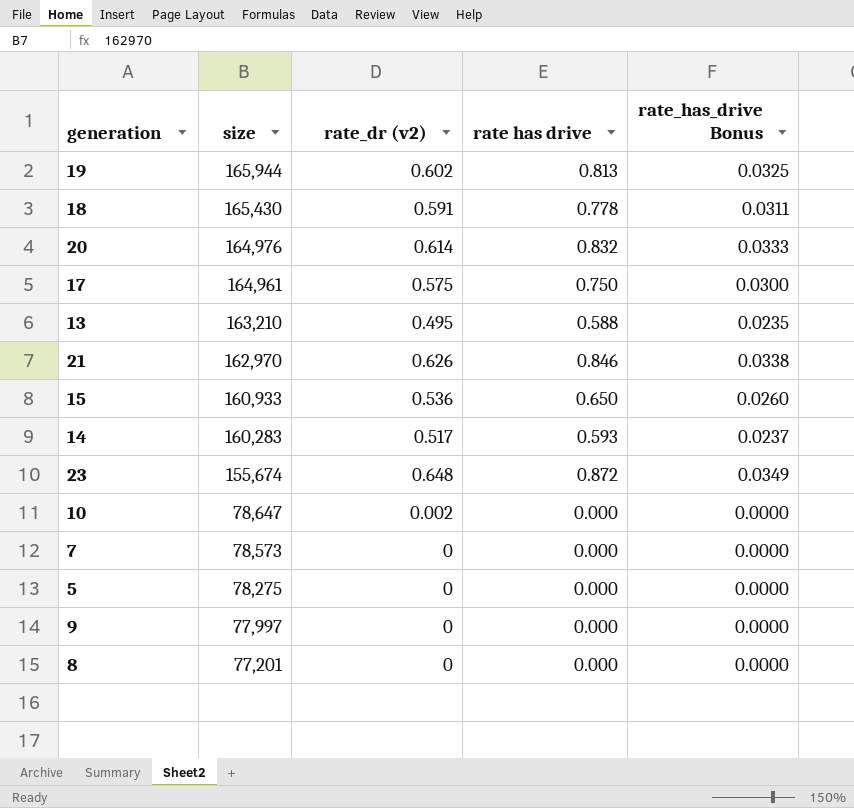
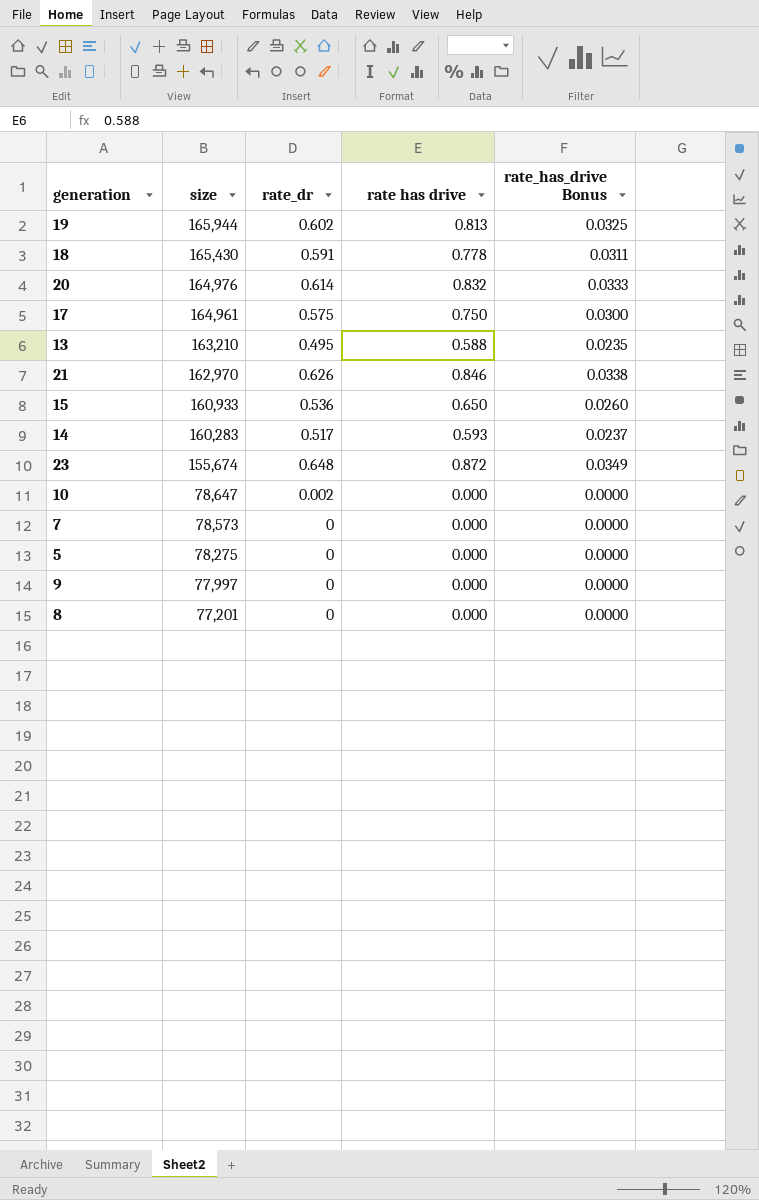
column name: rate_dr (v2) -> rate_dr

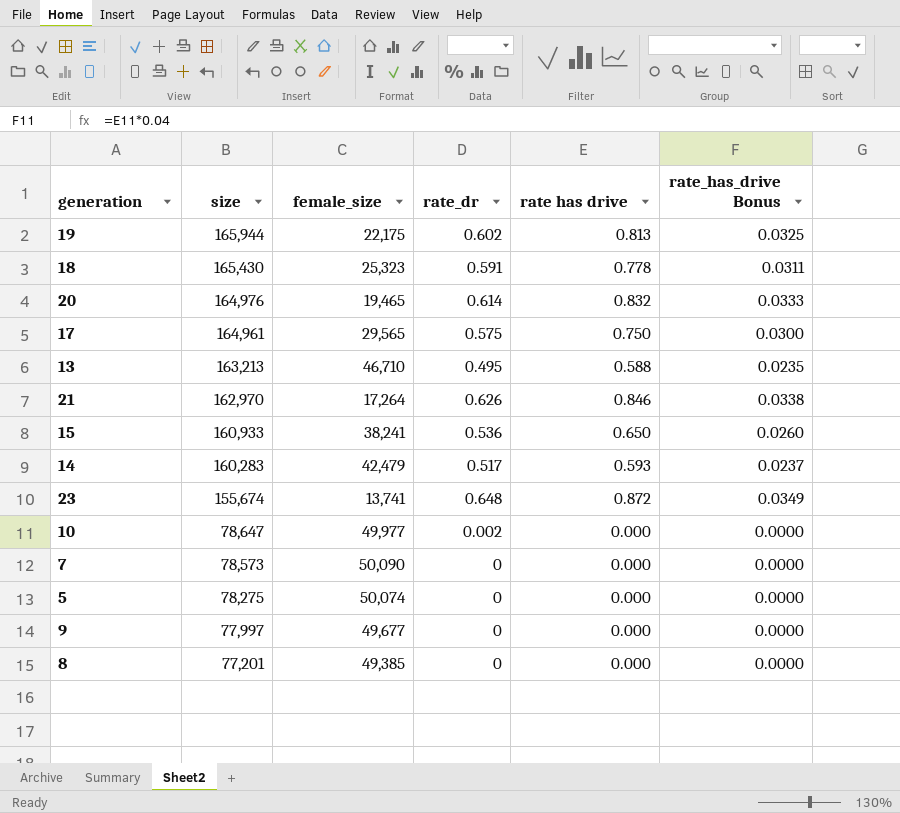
column female_size | position: none -> 3
13 | size: 163,210 -> 163,213

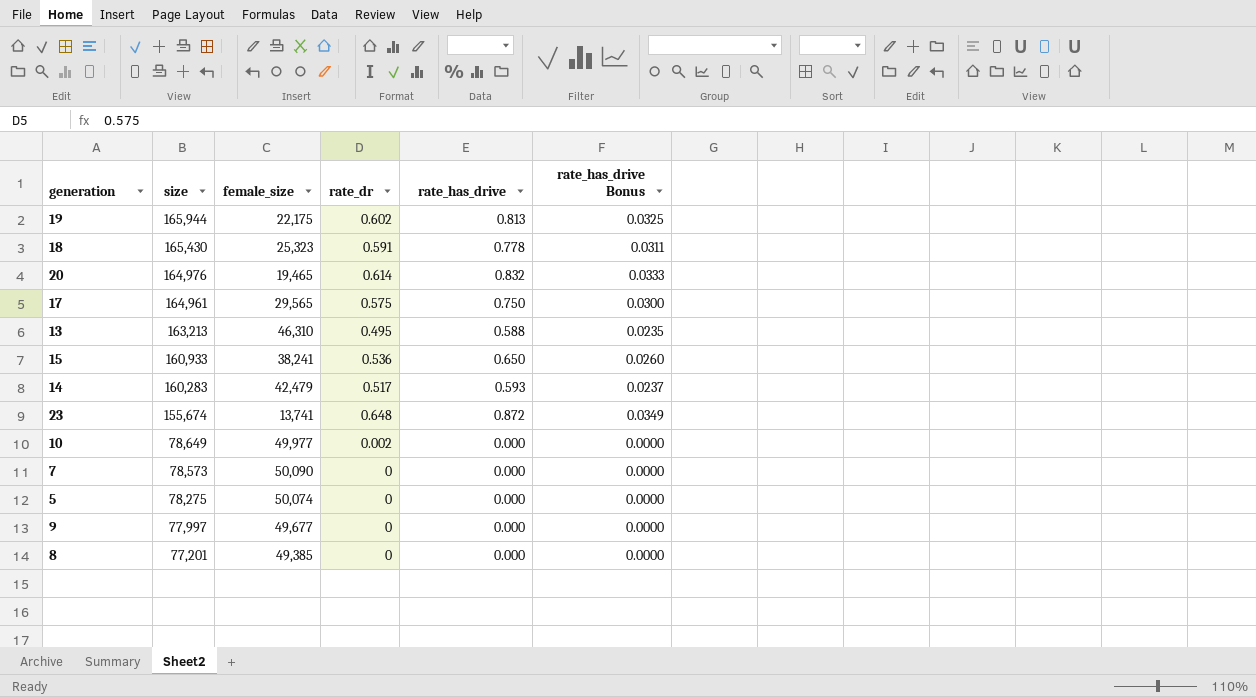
column name: rate has drive -> rate_has_drive
row 21: 162,970 | 17,264 | 0.626 | 0.846 | 0.0338 -> none
13 | female_size: 46,710 -> 46,310
10 | size: 78,647 -> 78,649

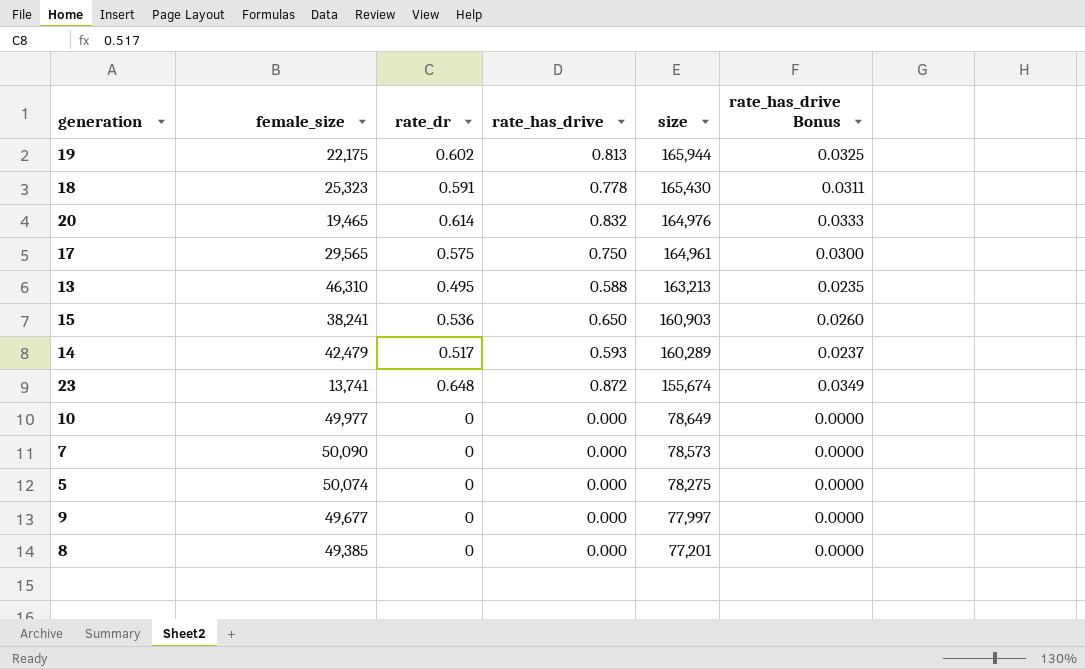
column size | position: 2 -> 5
15 | size: 160,933 -> 160,903
14 | size: 160,283 -> 160,289
10 | rate_dr: 0.002 -> 0

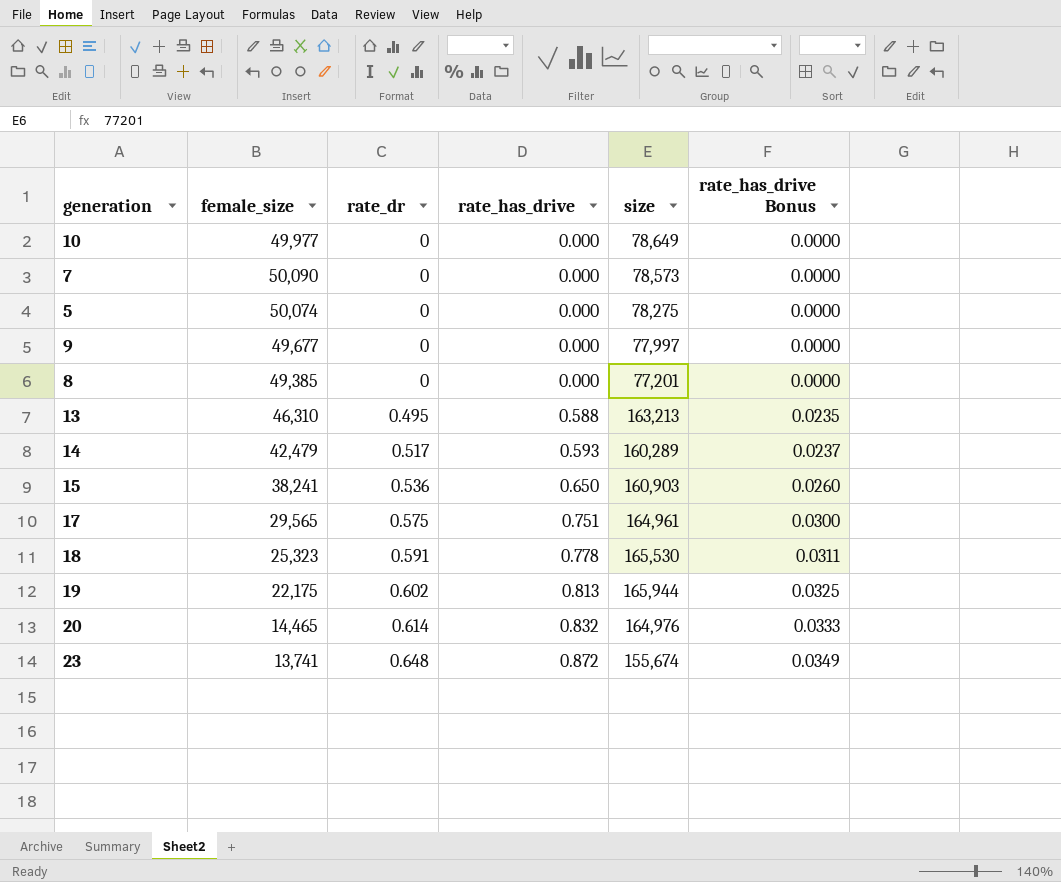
row order: size descending -> rate_dr ascending
17 | rate_has_drive: 0.750 -> 0.751
18 | size: 165,430 -> 165,530
20 | female_size: 19,465 -> 14,465

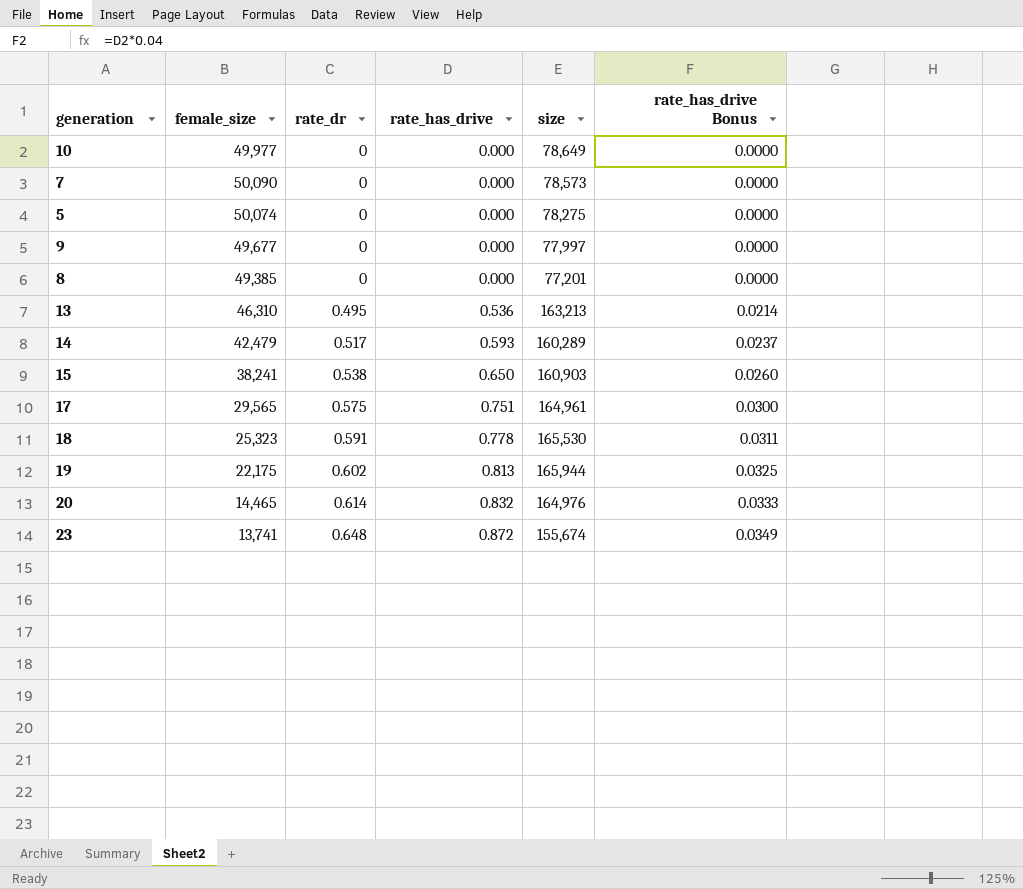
13 | rate_has_drive: 0.588 -> 0.536
13 | rate_has_drive Bonus: 0.0235 -> 0.0214
15 | rate_dr: 0.536 -> 0.538

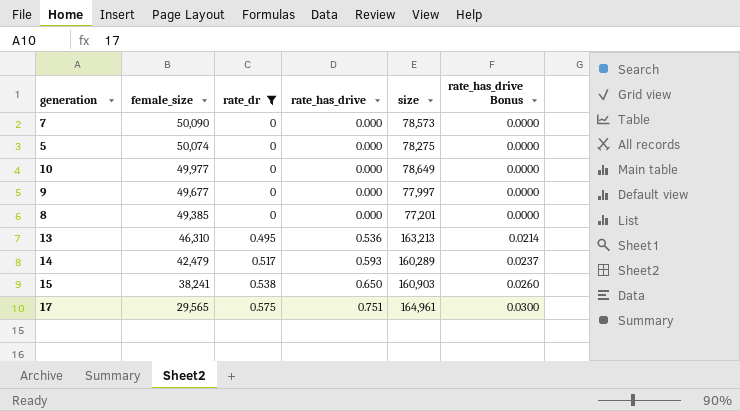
filter: none -> rate_dr <= 0.575
row order: rate_dr ascending -> female_size descending

